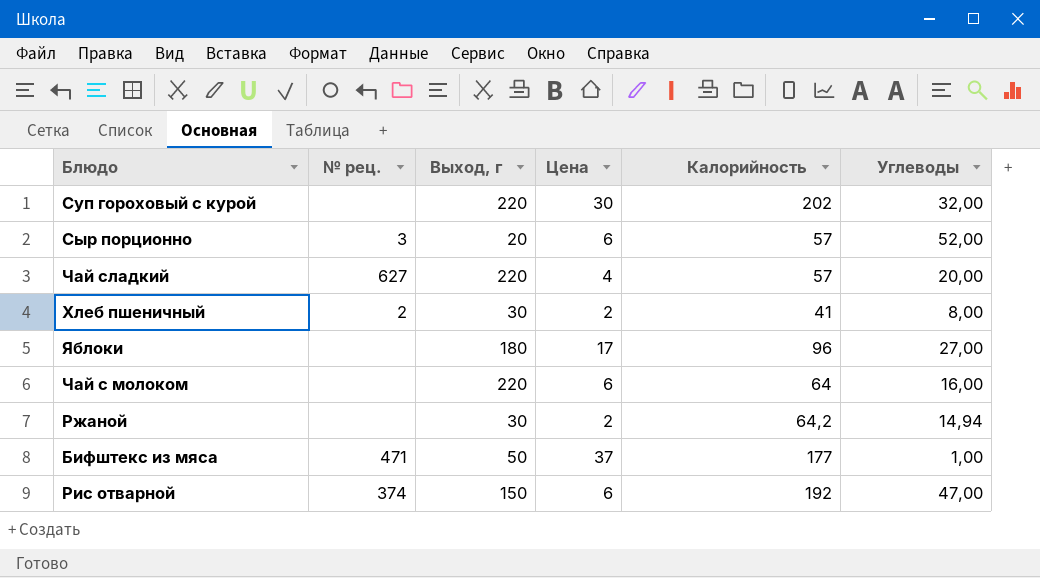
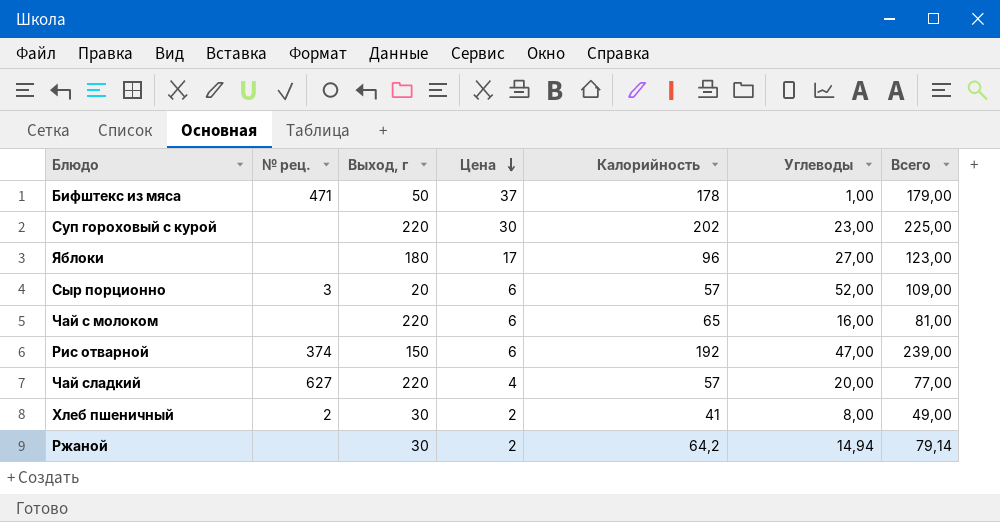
row order: none -> Цена descending
column Всего | formula: none -> [Калорийность] + [Углеводы]
Бифштекс из мяса | Калорийность: 177 -> 178
Суп гороховый с курой | Углеводы: 32,00 -> 23,00
Чай с молоком | Калорийность: 64 -> 65

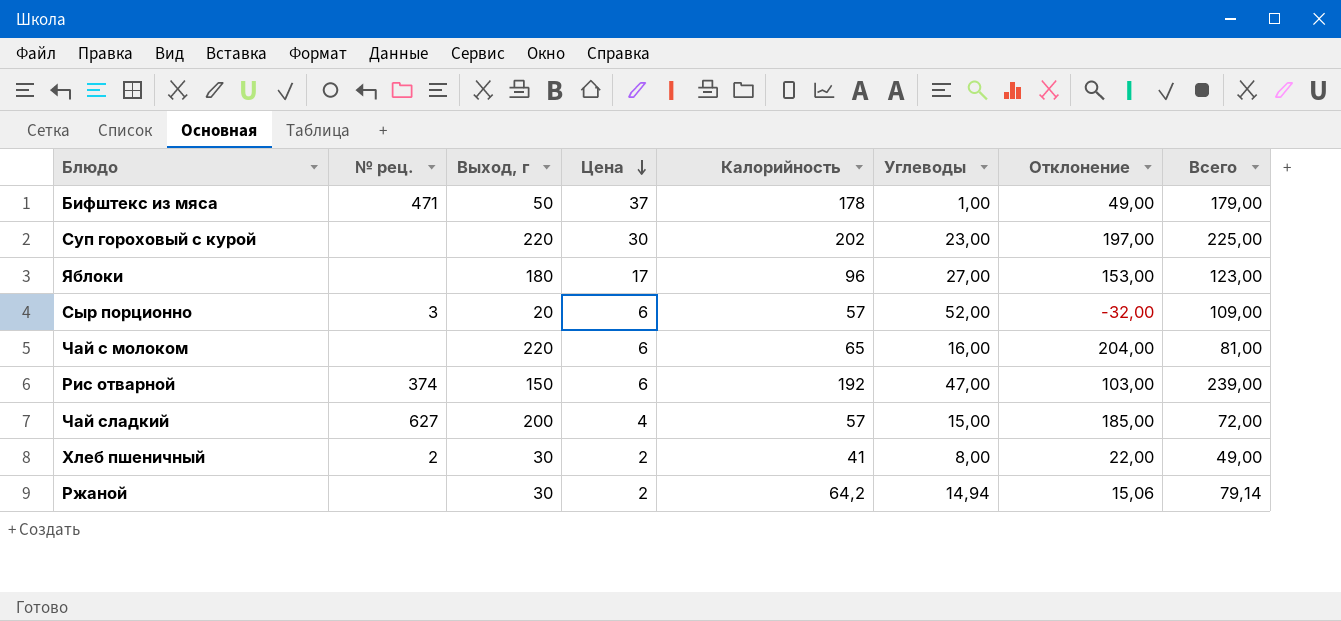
column Отклонение | formula: none -> [Выход, г] - [Углеводы]
Чай сладкий | Выход, г: 220 -> 200
Чай сладкий | Углеводы: 20,00 -> 15,00
Чай сладкий | Всего: 77,00 -> 72,00

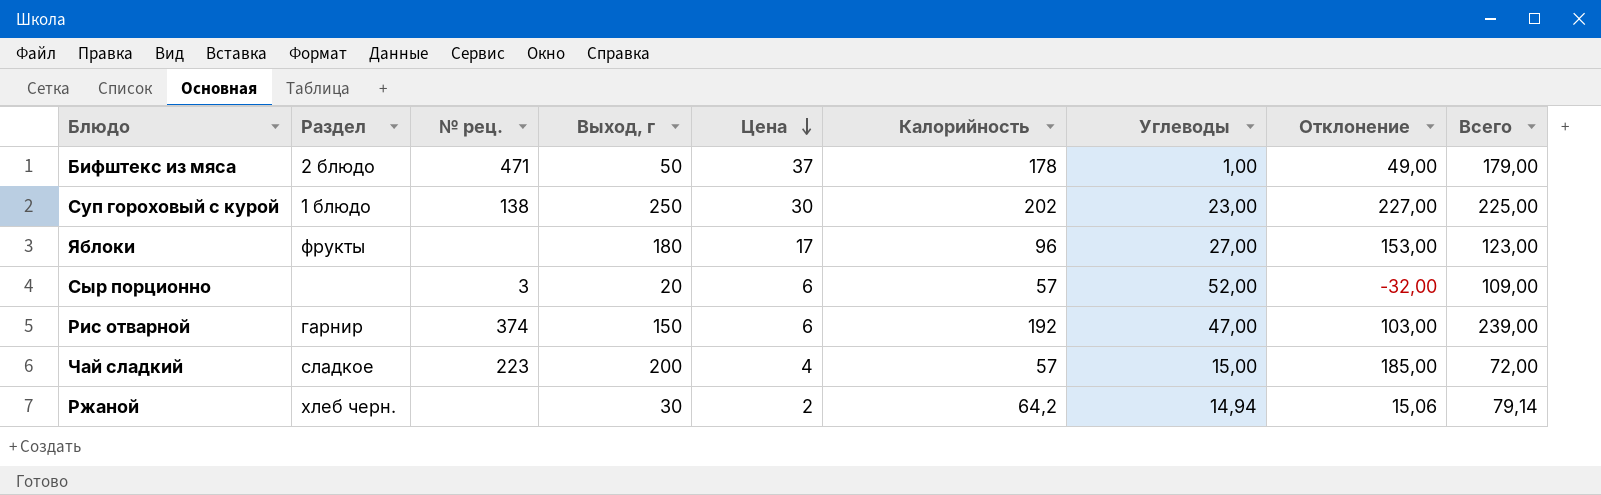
column Раздел | position: none -> 2
row Чай с молоком: none | 220 | 6 | 65 | 16,00 | 204,00 | 81,00 -> none
row Хлеб пшеничный: 2 | 30 | 2 | 41 | 8,00 | 22,00 | 49,00 -> none
Суп гороховый с курой | № рец.: none -> 138
Суп гороховый с курой | Выход, г: 220 -> 250
Суп гороховый с курой | Отклонение: 197,00 -> 227,00
Чай сладкий | № рец.: 627 -> 223

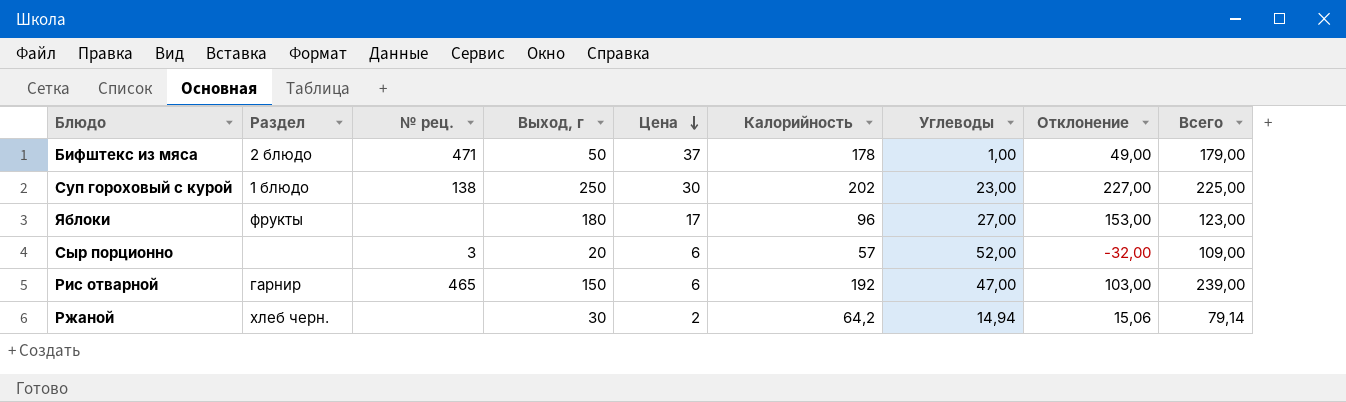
row Чай сладкий: сладкое | 223 | 200 | 4 | 57 | 15,00 | 185,00 | 72,00 -> none
Рис отварной | № рец.: 374 -> 465

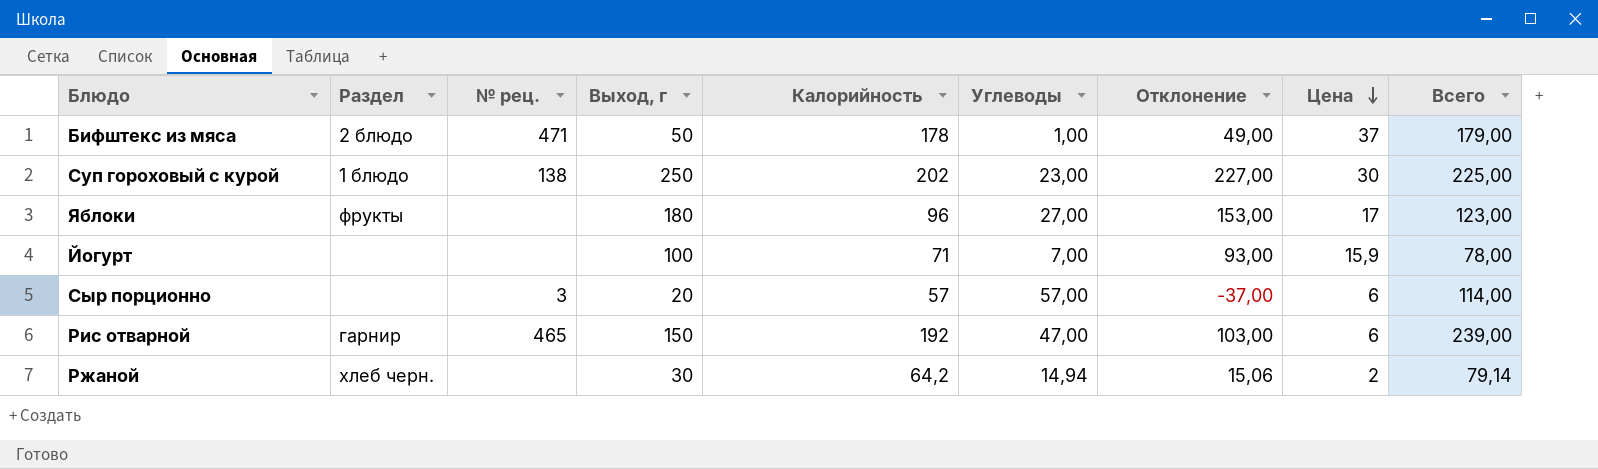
column Цена | position: 5 -> 8
row Йогурт: none -> none | none | 100 | 71 | 7,00 | 93,00 | 15,9 | 78,00
Сыр порционно | Углеводы: 52,00 -> 57,00
Сыр порционно | Отклонение: -32,00 -> -37,00
Сыр порционно | Всего: 109,00 -> 114,00

